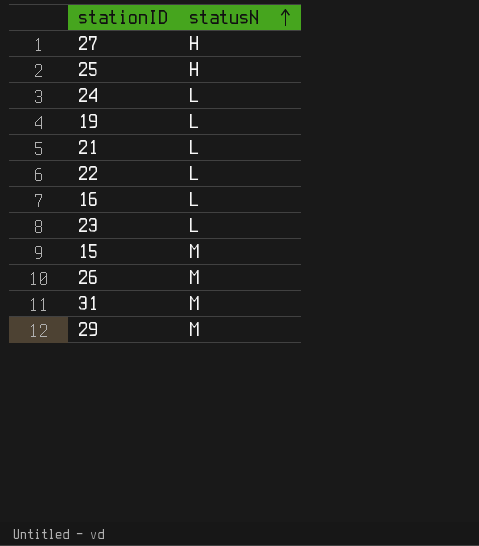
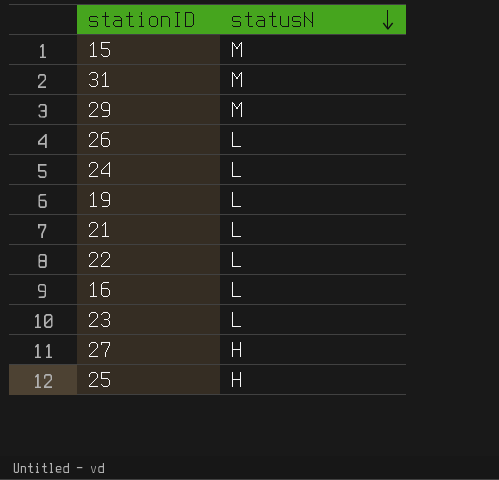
row order: statusN ascending -> statusN descending
26 | statusN: M -> L

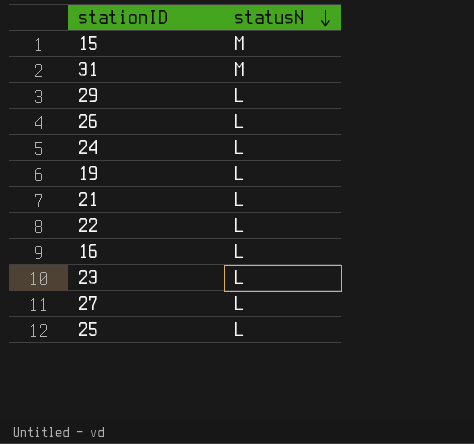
29 | statusN: M -> L
27 | statusN: H -> L
25 | statusN: H -> L

